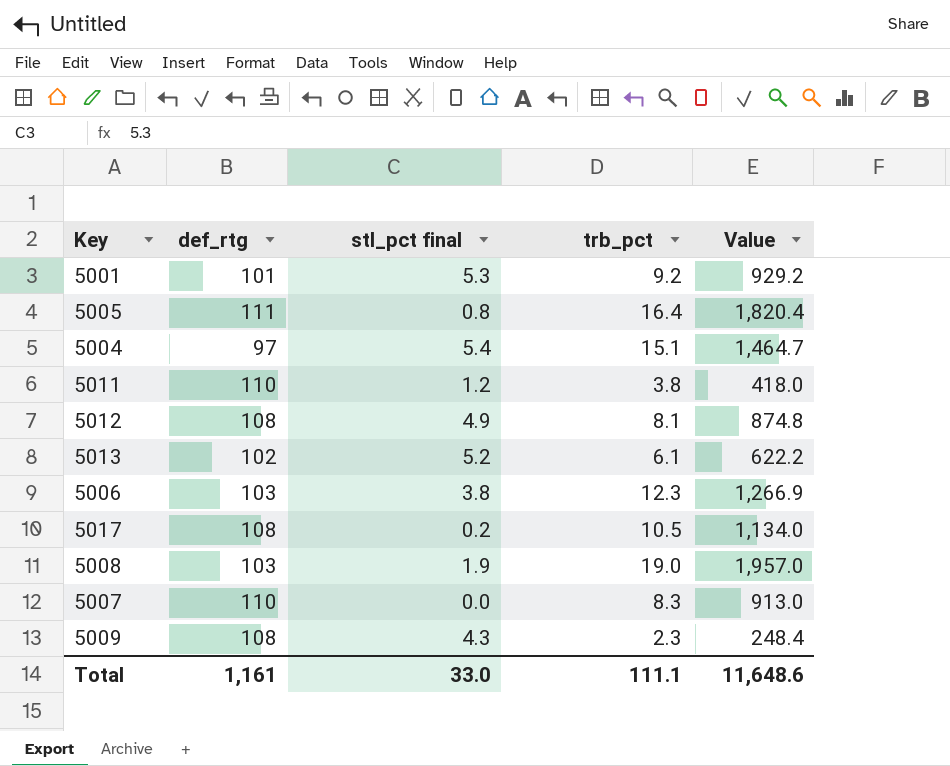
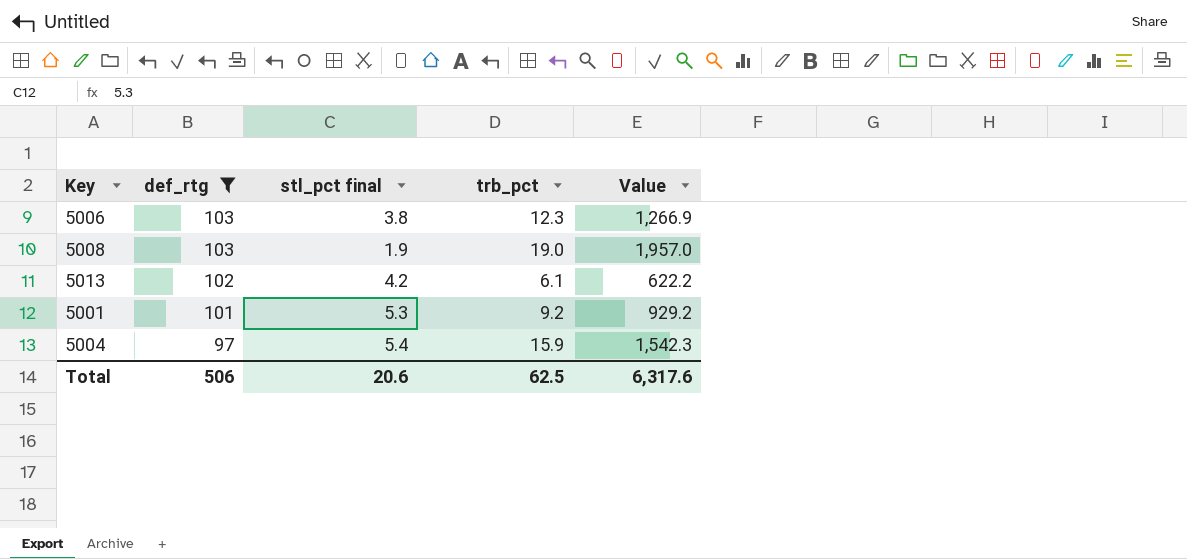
filter: none -> def_rtg <= 103
row order: none -> def_rtg descending
5013 | stl_pct final: 5.2 -> 4.2
5004 | trb_pct: 15.1 -> 15.9
5004 | Value: 1,464.7 -> 1,542.3
Total | def_rtg: 1,161 -> 506
Total | stl_pct final: 33.0 -> 20.6
Total | trb_pct: 111.1 -> 62.5
Total | Value: 11,648.6 -> 6,317.6

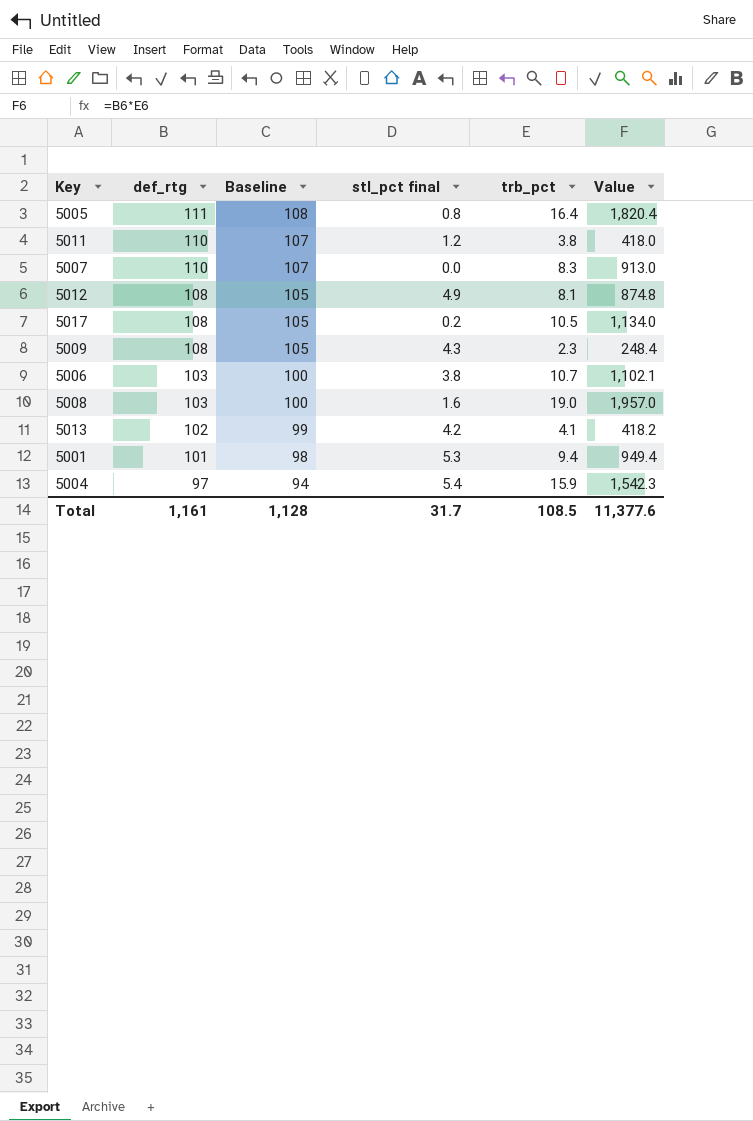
filter: def_rtg <= 103 -> none
column Baseline | formula: none -> [def_rtg] - 3
5006 | trb_pct: 12.3 -> 10.7
5006 | Value: 1,266.9 -> 1,102.1
5008 | stl_pct final: 1.9 -> 1.6
5013 | trb_pct: 6.1 -> 4.1
5013 | Value: 622.2 -> 418.2
5001 | trb_pct: 9.2 -> 9.4
5001 | Value: 929.2 -> 949.4
Total | def_rtg: 506 -> 1,161
Total | stl_pct final: 20.6 -> 31.7
Total | trb_pct: 62.5 -> 108.5
Total | Value: 6,317.6 -> 11,377.6

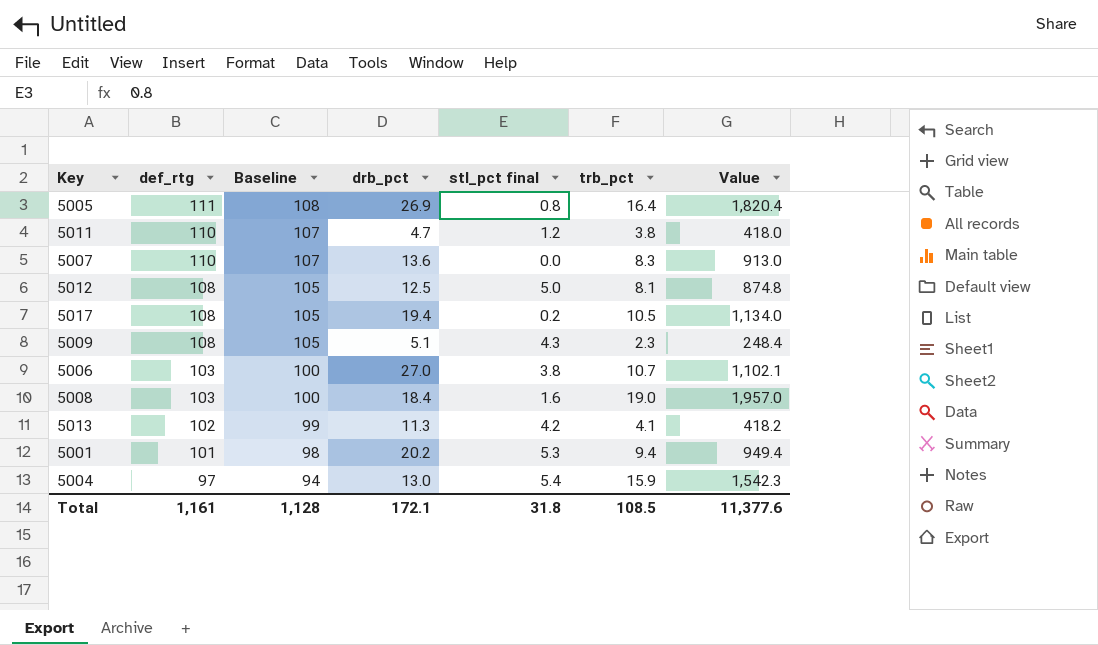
column drb_pct | position: none -> 4
5012 | stl_pct final: 4.9 -> 5.0
Total | stl_pct final: 31.7 -> 31.8

